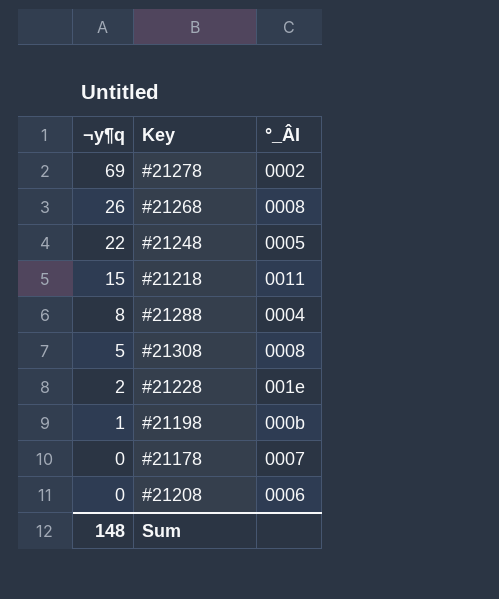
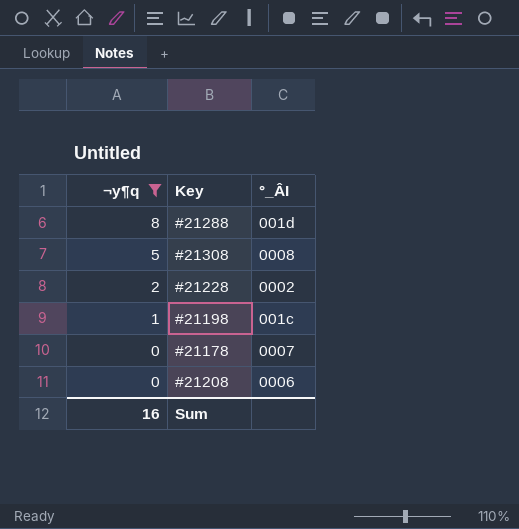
filter: none -> ¬y¶q <= 8
#21288 | °_ÂI: 0004 -> 001d
#21228 | °_ÂI: 001e -> 0002
#21198 | °_ÂI: 000b -> 001c
Sum | ¬y¶q: 148 -> 16

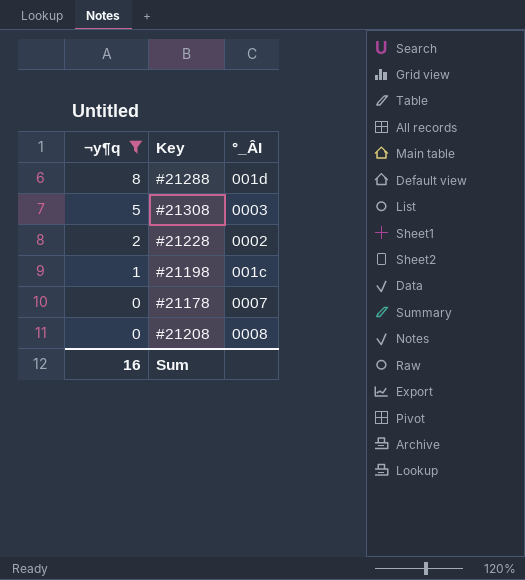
#21308 | °_ÂI: 0008 -> 0003
#21208 | °_ÂI: 0006 -> 0008

